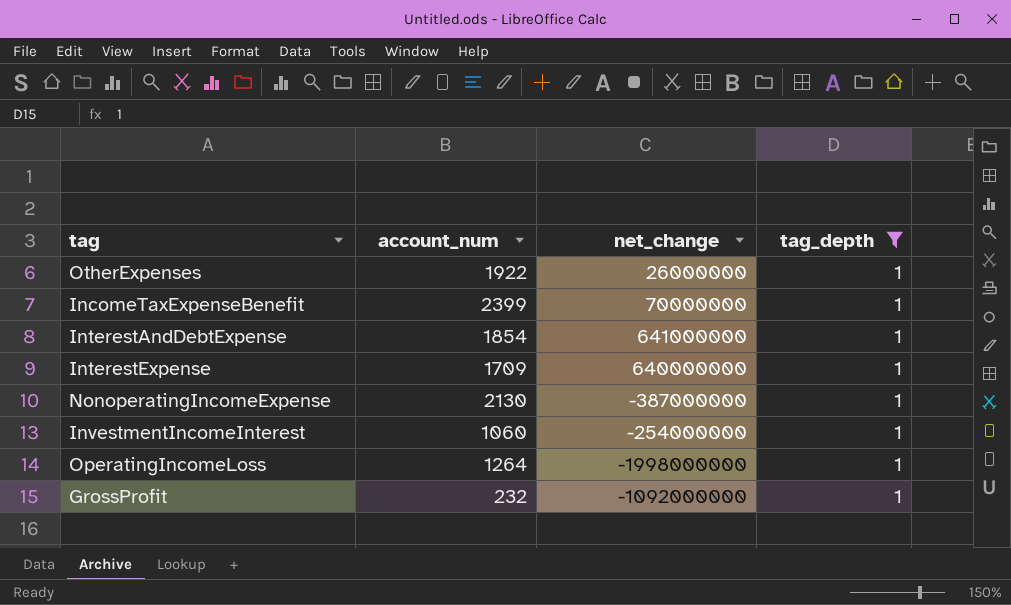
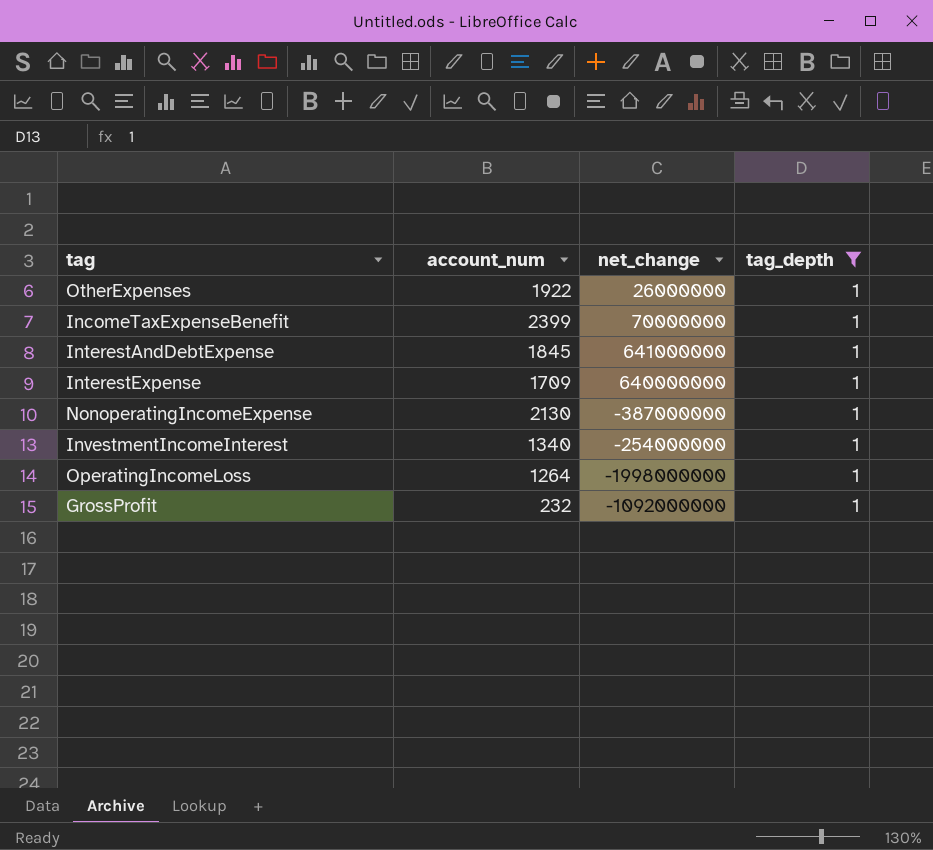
InterestAndDebtExpense | account_num: 1854 -> 1845
InvestmentIncomeInterest | account_num: 1060 -> 1340

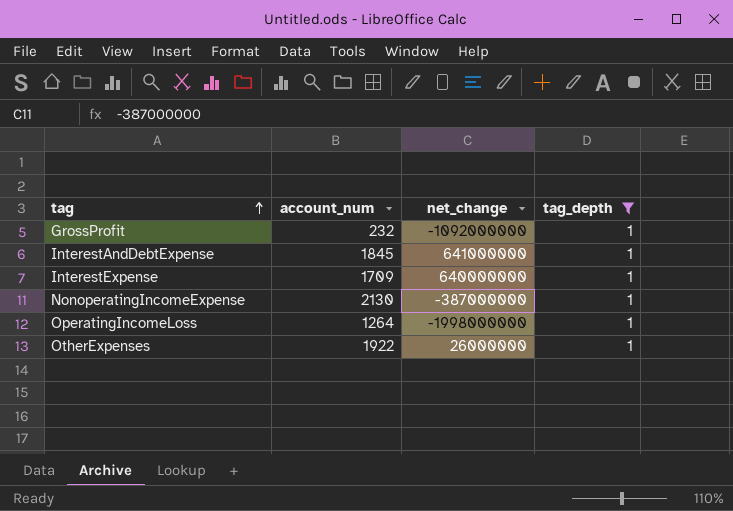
row order: none -> tag ascending
row IncomeTaxExpenseBenefit: 2399 | 70000000 | 1 -> none
row InvestmentIncomeInterest: 1340 | -254000000 | 1 -> none

